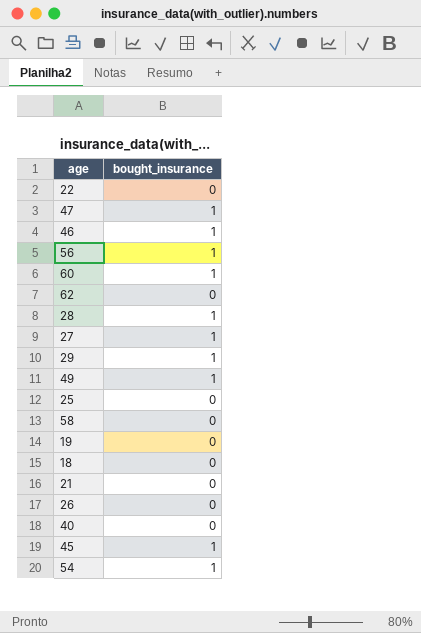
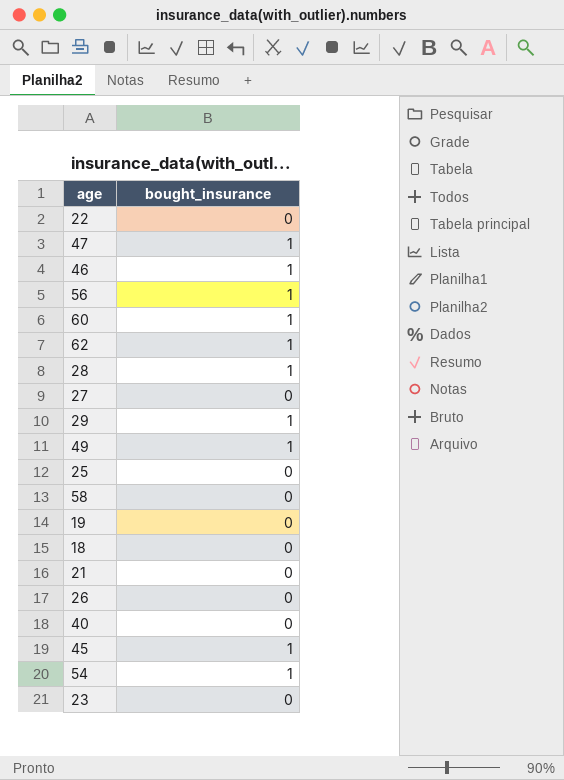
62 | bought_insurance: 0 -> 1
27 | bought_insurance: 1 -> 0
row 23: none -> 0

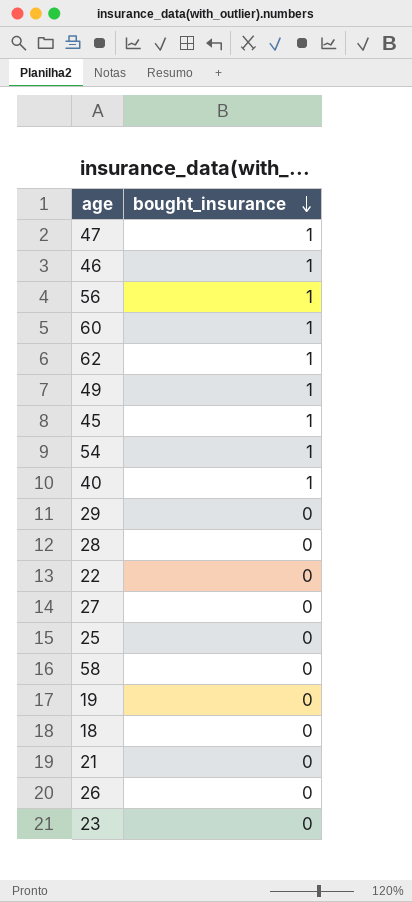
row order: none -> bought_insurance descending
40 | bought_insurance: 0 -> 1
29 | bought_insurance: 1 -> 0
28 | bought_insurance: 1 -> 0

